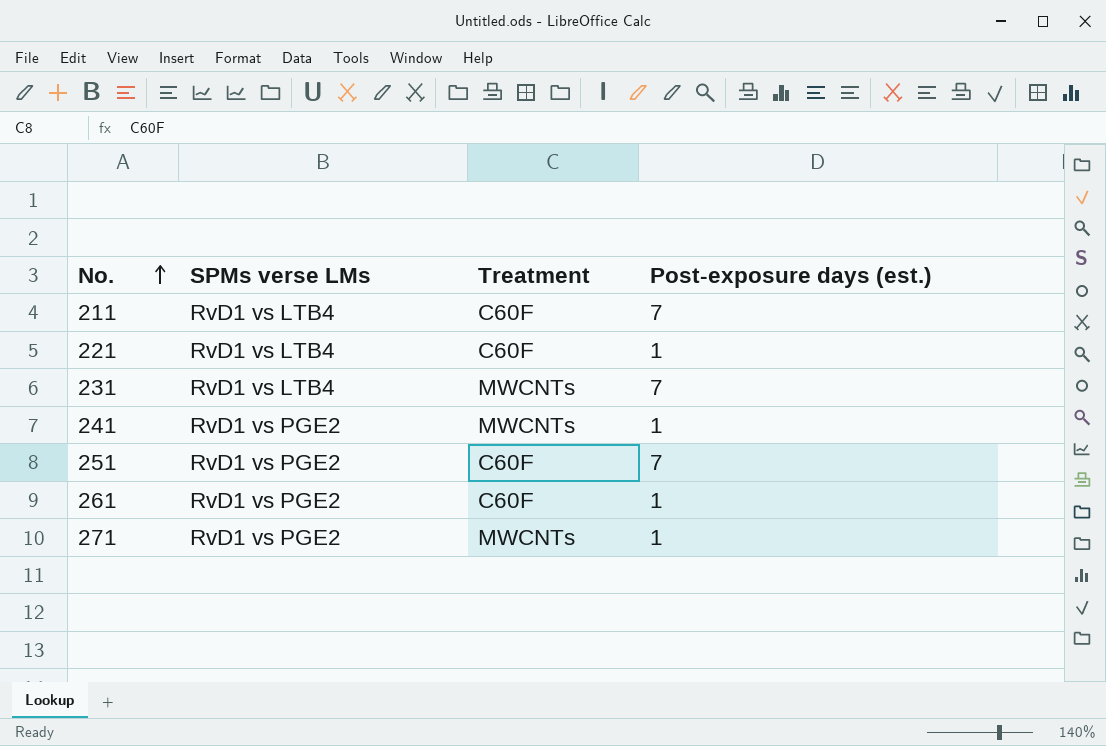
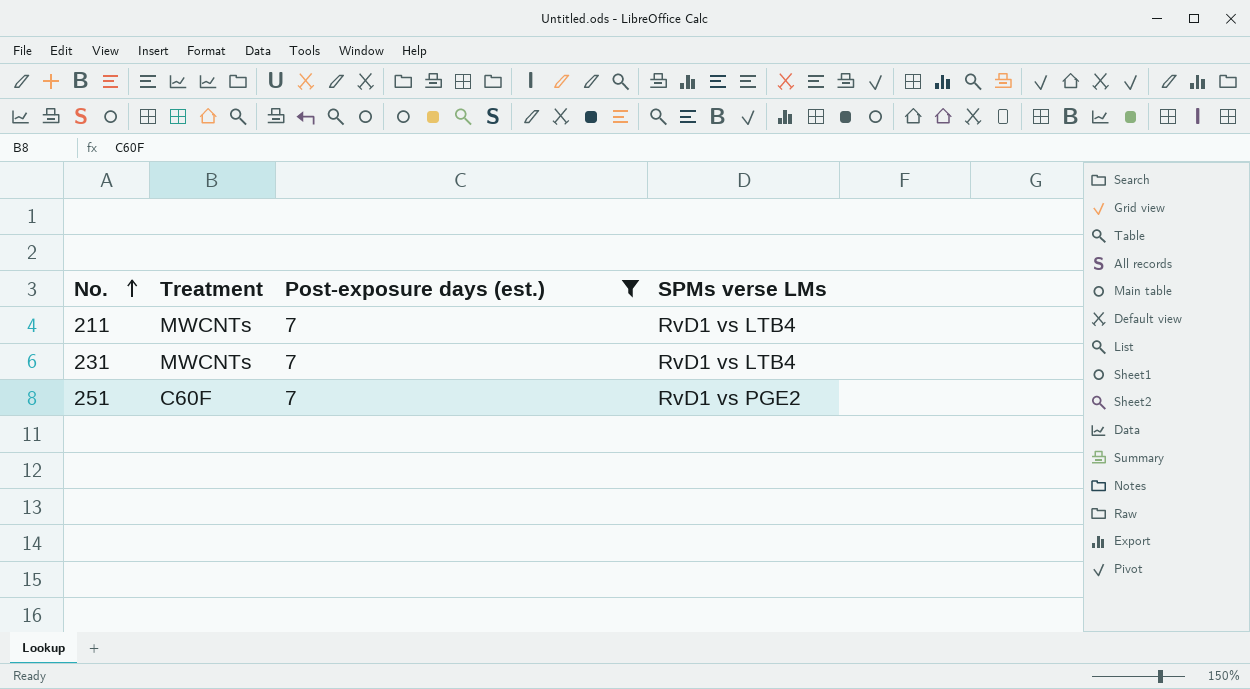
filter: none -> Post-exposure days (est.) = 7
column SPMs verse LMs | position: 2 -> 4
211 | Treatment: C60F -> MWCNTs

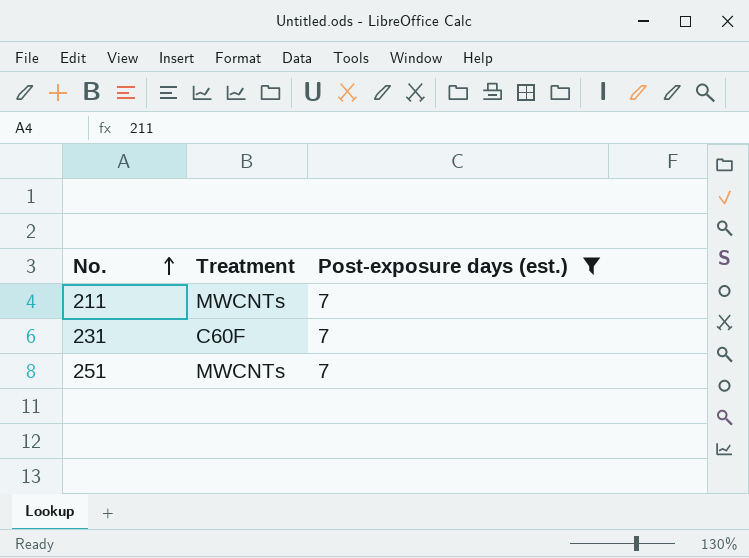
column SPMs verse LMs | position: 4 -> none
231 | Treatment: MWCNTs -> C60F
251 | Treatment: C60F -> MWCNTs

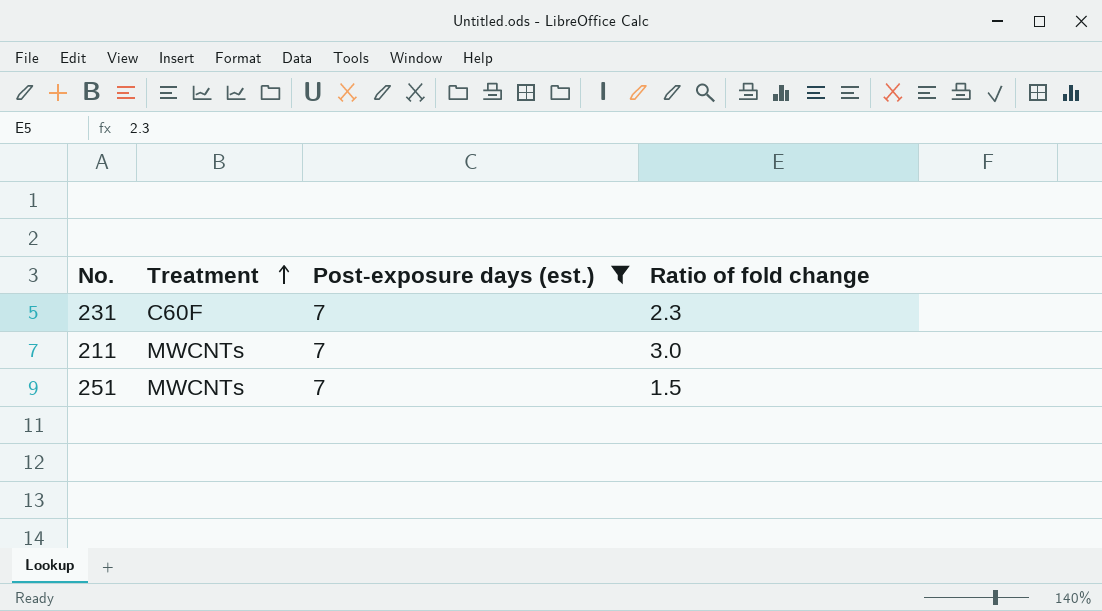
row order: No. ascending -> Treatment ascending
column Ratio of fold change | position: none -> 4

